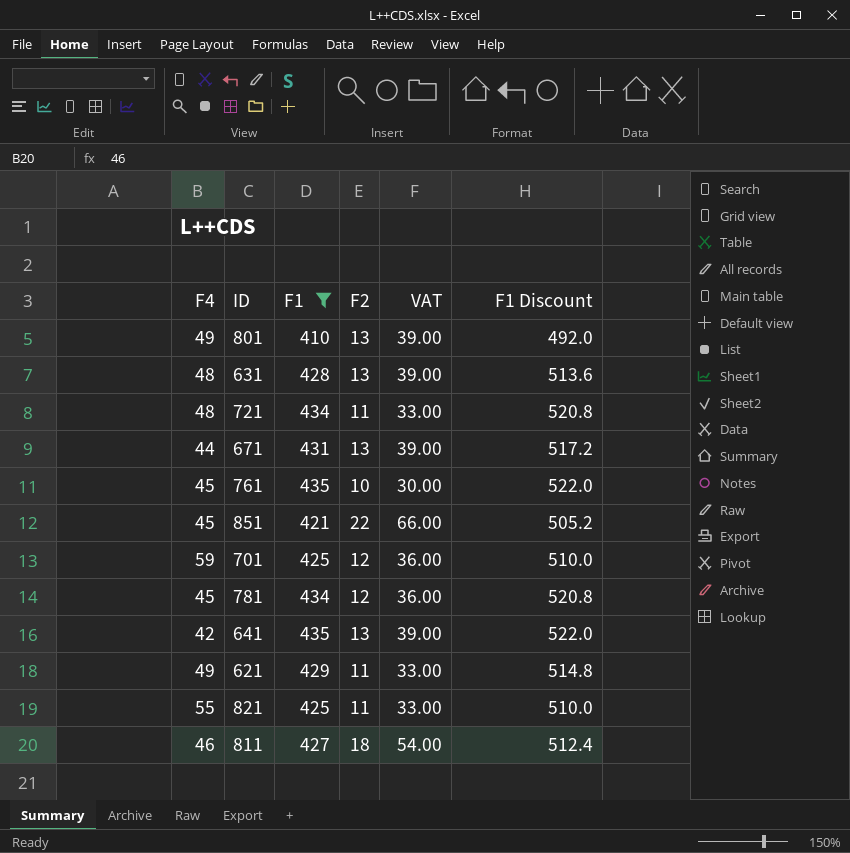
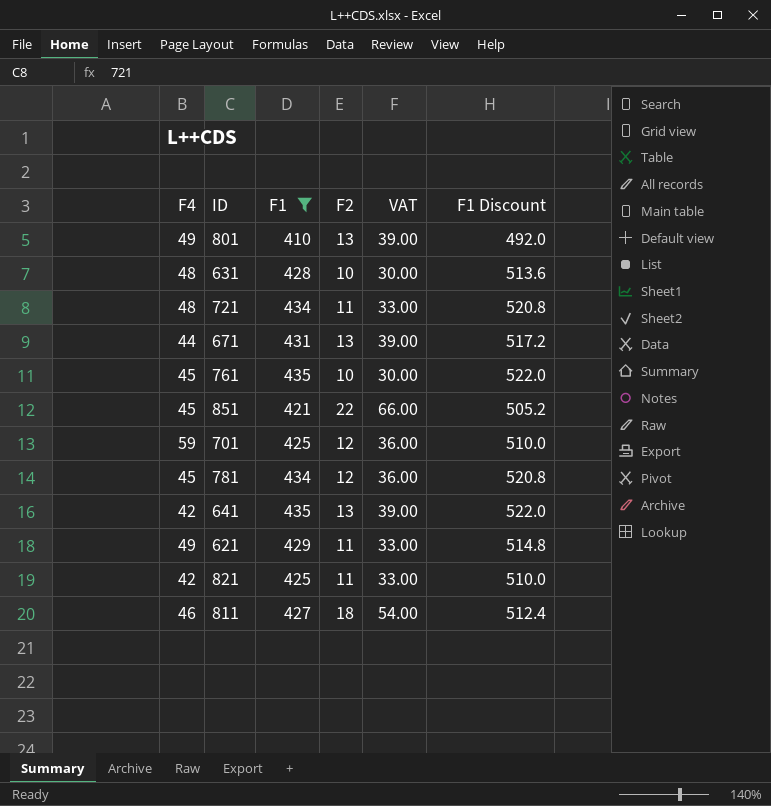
631 | F2: 13 -> 10
631 | VAT: 39.00 -> 30.00
821 | F4: 55 -> 42

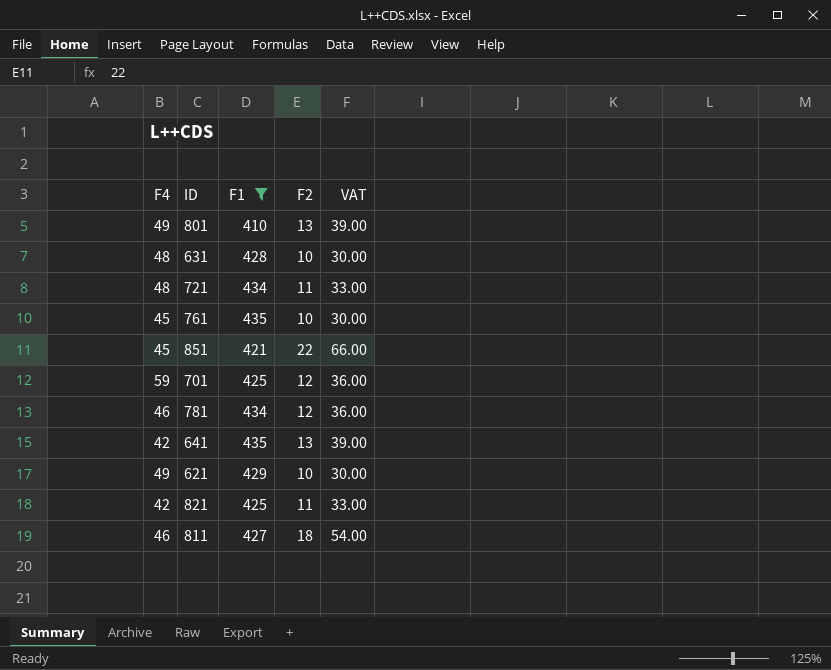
column F1 Discount | formula: [F1] * 1.2 -> none
row 671: 44 | 431 | 13 | 39.00 | 517.2 -> none
781 | F4: 45 -> 46
621 | F2: 11 -> 10
621 | VAT: 33.00 -> 30.00

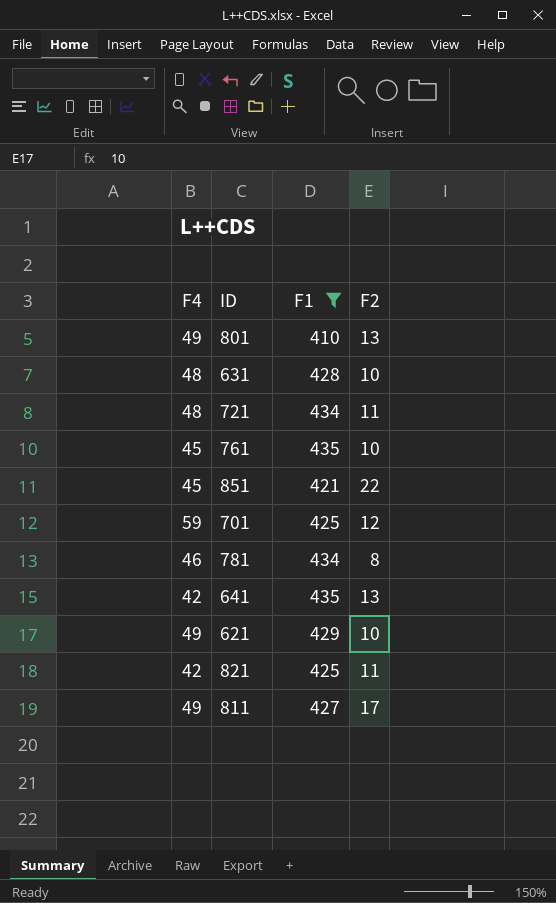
column VAT | formula: [F2] * 3 -> none
781 | F2: 12 -> 8
811 | F4: 46 -> 49
811 | F2: 18 -> 17

